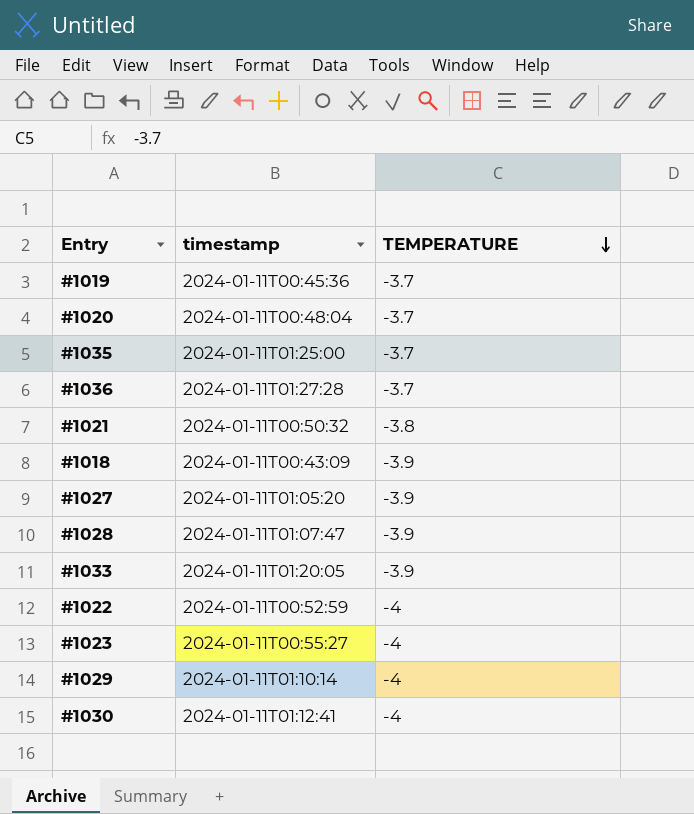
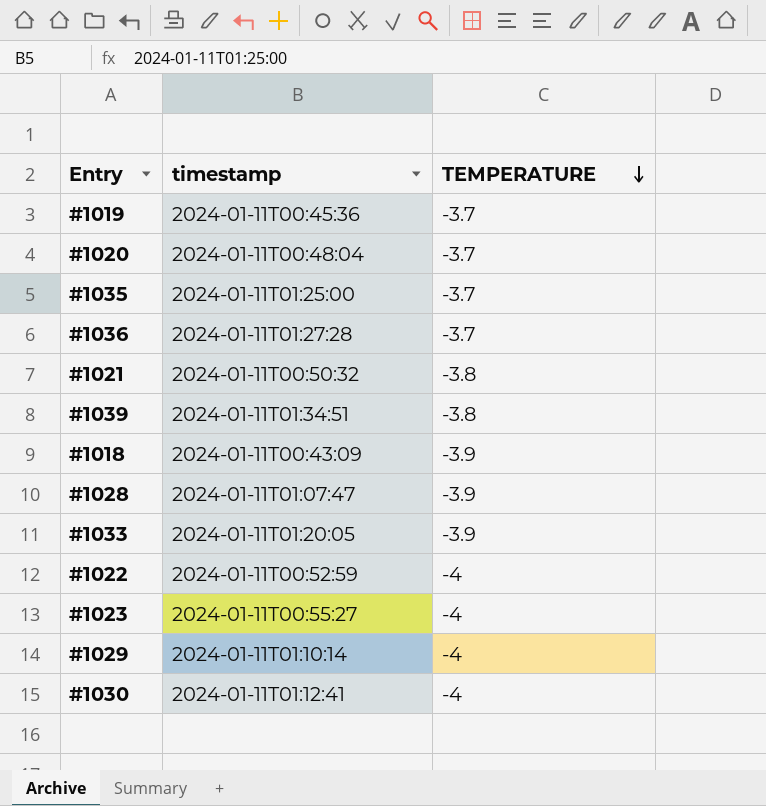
row #1027: 2024-01-11T01:05:20 | -3.9 -> none
row #1039: none -> 2024-01-11T01:34:51 | -3.8

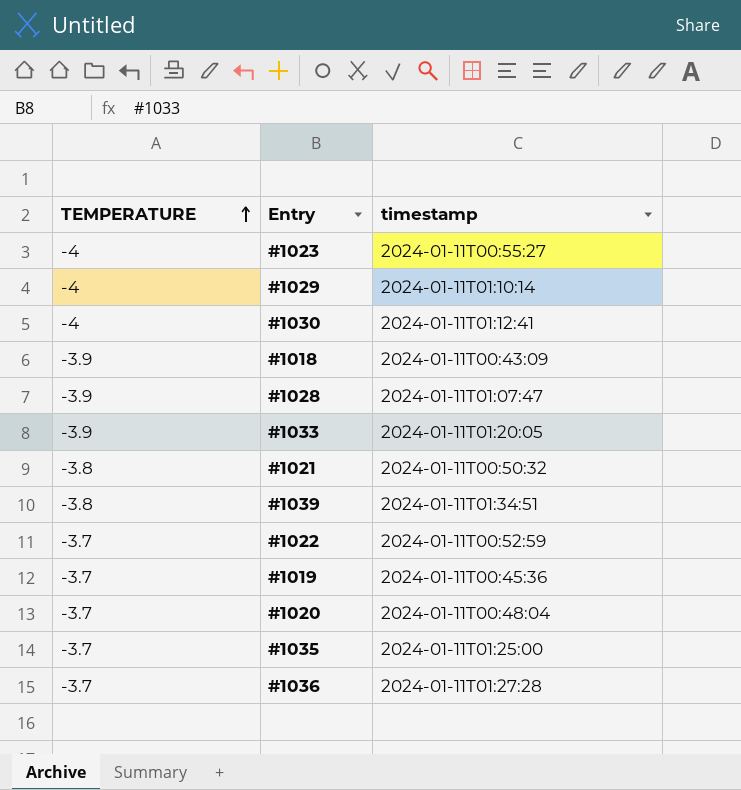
row order: TEMPERATURE descending -> TEMPERATURE ascending
column TEMPERATURE | position: 3 -> 1
#1022 | TEMPERATURE: -4 -> -3.7

